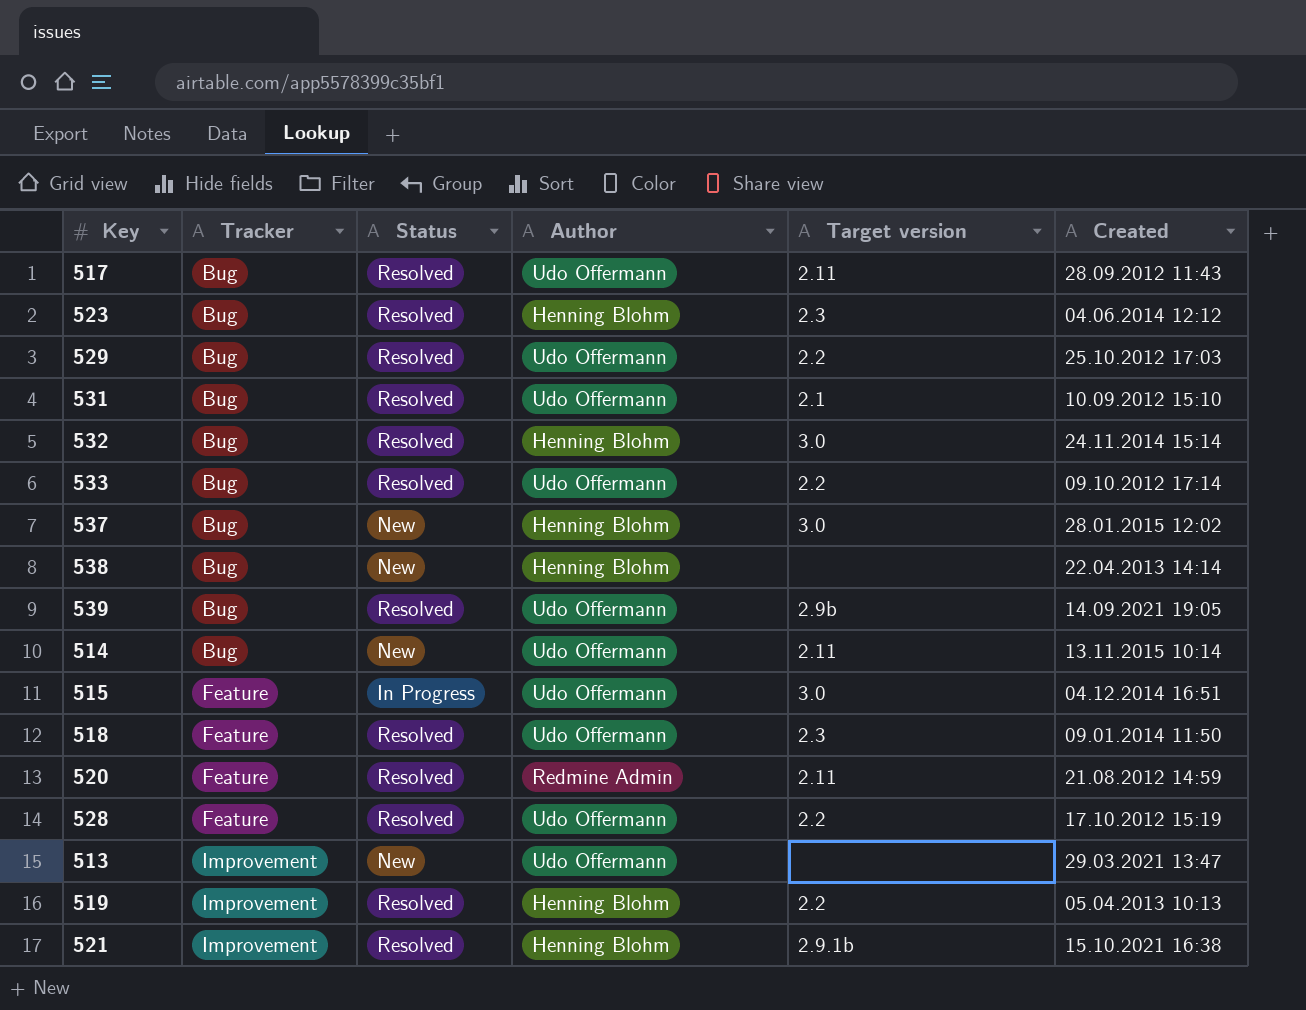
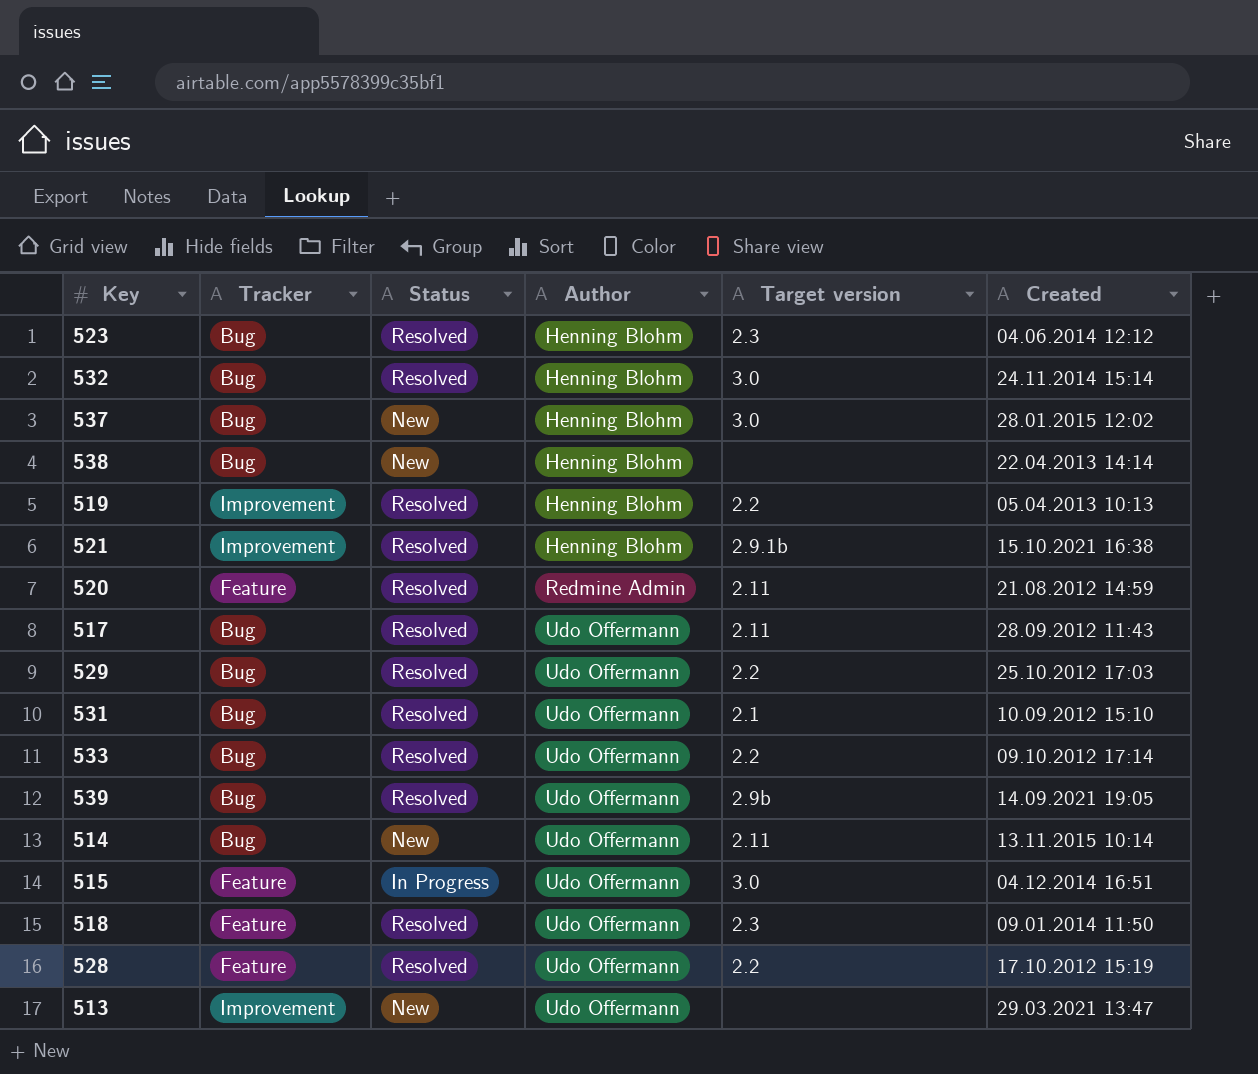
row order: Tracker ascending -> Author ascending

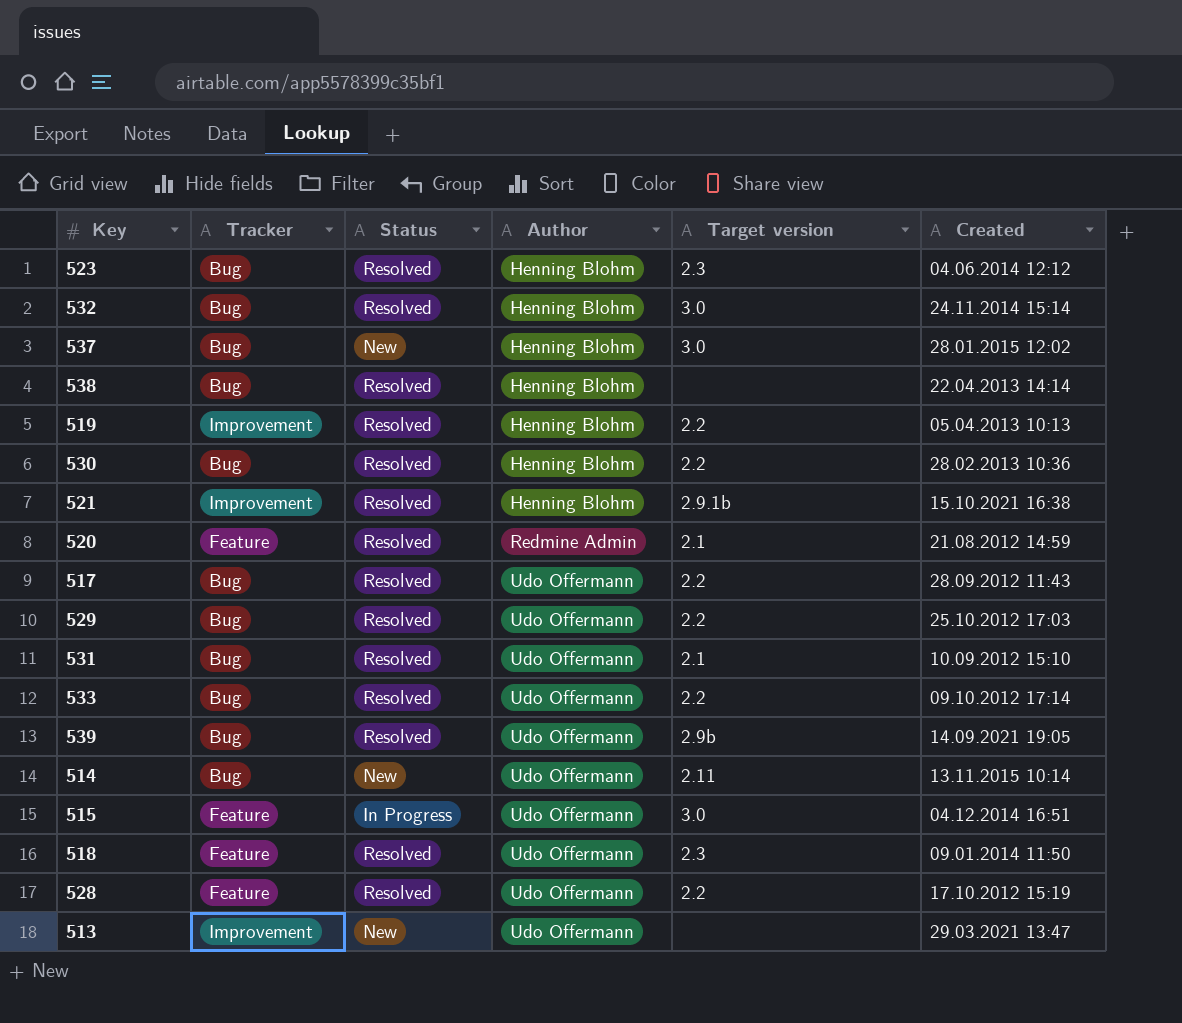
538 | Status: New -> Resolved
row 530: none -> Bug | Resolved | Henning Blohm | 2.2 | 28.02.2013 10:36
520 | Target version: 2.11 -> 2.1
517 | Target version: 2.11 -> 2.2

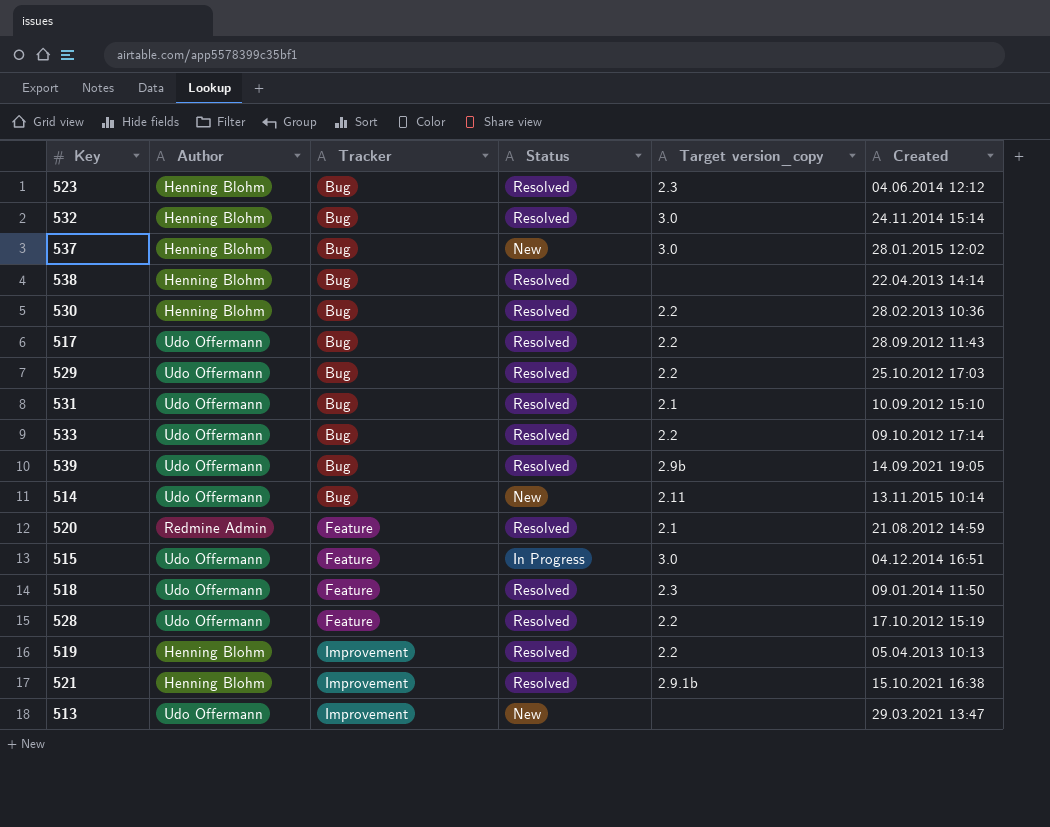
row order: Author ascending -> Tracker ascending
column Author | position: 4 -> 2
column name: Target version -> Target version_copy

